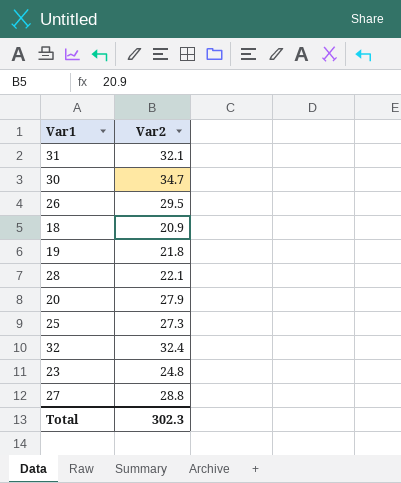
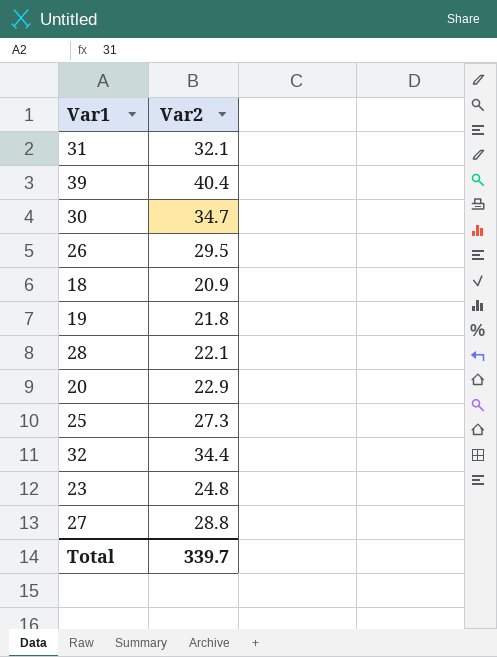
row 39: none -> 40.4
20 | Var2: 27.9 -> 22.9
32 | Var2: 32.4 -> 34.4
Total | Var2: 302.3 -> 339.7

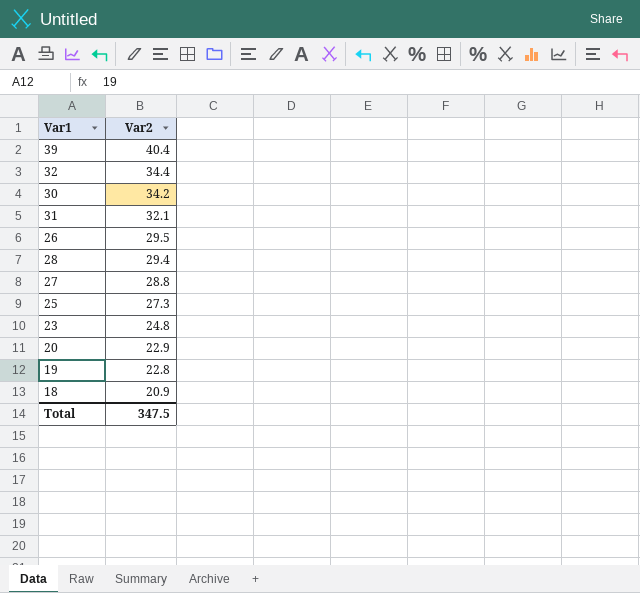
row order: none -> Var2 descending
30 | Var2: 34.7 -> 34.2
28 | Var2: 22.1 -> 29.4
19 | Var2: 21.8 -> 22.8
Total | Var2: 339.7 -> 347.5

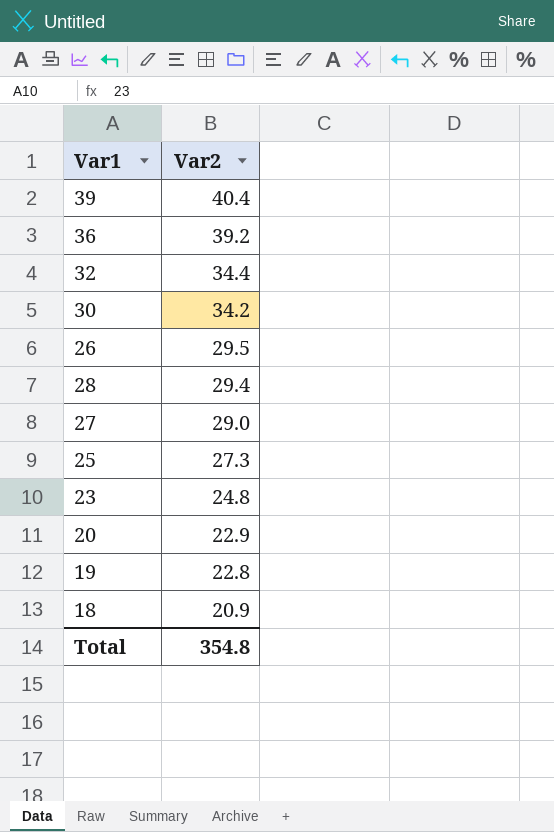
row 31: 32.1 -> none
row 36: none -> 39.2
27 | Var2: 28.8 -> 29.0
Total | Var2: 347.5 -> 354.8

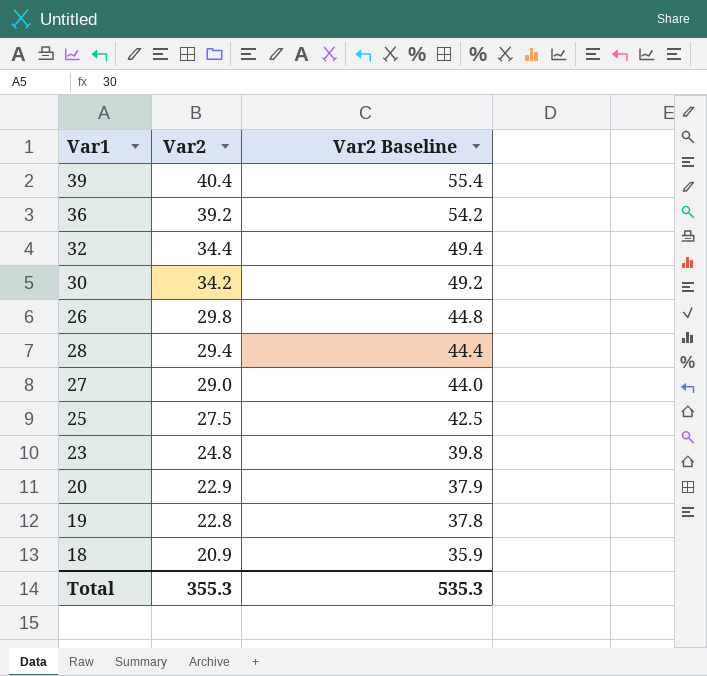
column Var2 Baseline | formula: none -> [Var2] + 15
26 | Var2: 29.5 -> 29.8
25 | Var2: 27.3 -> 27.5
Total | Var2: 354.8 -> 355.3

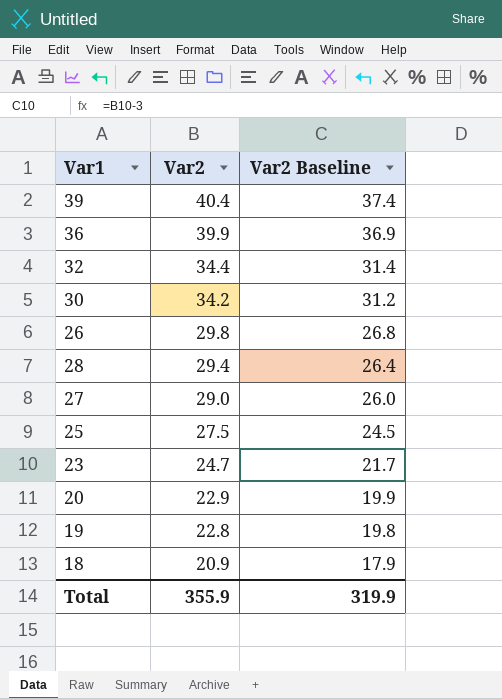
column Var2 Baseline | formula: [Var2] + 15 -> [Var2] - 3
36 | Var2: 39.2 -> 39.9
23 | Var2: 24.8 -> 24.7
Total | Var2: 355.3 -> 355.9
Total | Var2 Baseline: 535.3 -> 319.9

